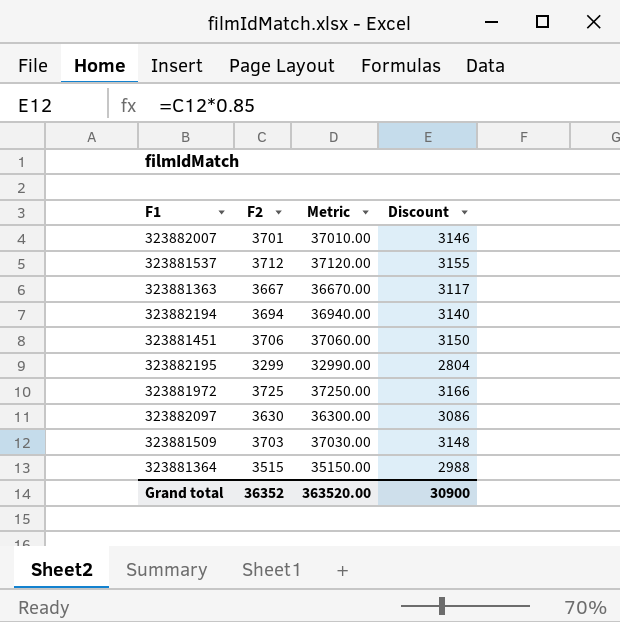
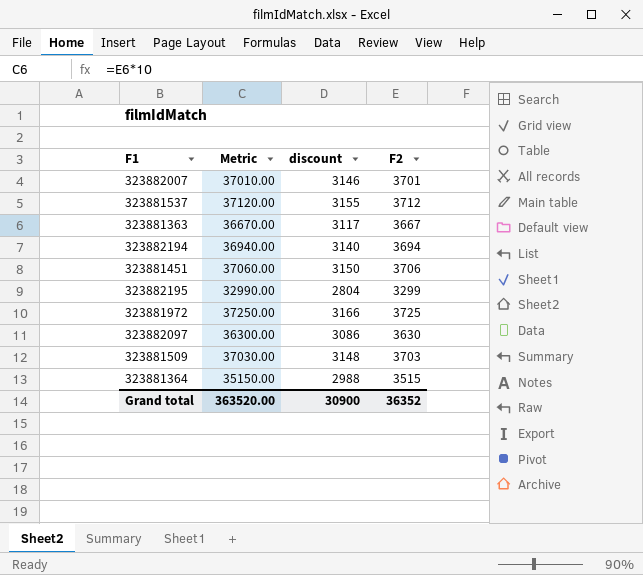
column name: Discount -> discount
column F2 | position: 2 -> 4

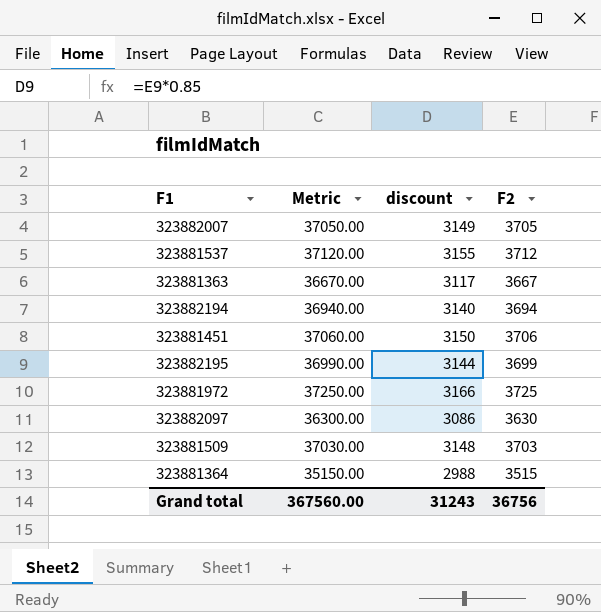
323882007 | Metric: 37010.00 -> 37050.00
323882007 | discount: 3146 -> 3149
323882007 | F2: 3701 -> 3705
323882195 | Metric: 32990.00 -> 36990.00
323882195 | discount: 2804 -> 3144
323882195 | F2: 3299 -> 3699
Grand total | Metric: 363520.00 -> 367560.00
Grand total | discount: 30900 -> 31243
Grand total | F2: 36352 -> 36756

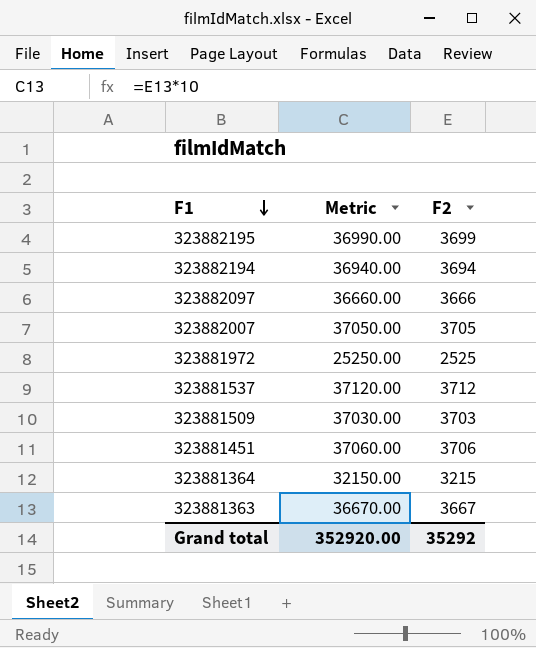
row order: none -> F1 descending
column discount | formula: [F2] * 0.85 -> none
323882097 | Metric: 36300.00 -> 36660.00
323882097 | F2: 3630 -> 3666
323881972 | Metric: 37250.00 -> 25250.00
323881972 | F2: 3725 -> 2525
323881364 | Metric: 35150.00 -> 32150.00
323881364 | F2: 3515 -> 3215
Grand total | Metric: 367560.00 -> 352920.00
Grand total | F2: 36756 -> 35292

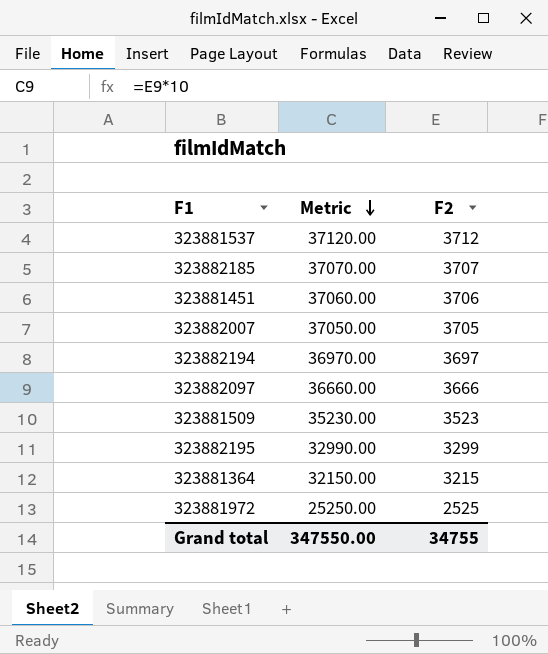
row order: F1 descending -> Metric descending
row 323881363: 36670.00 | 3667 -> none
row 323882185: none -> 37070.00 | 3707
323882194 | Metric: 36940.00 -> 36970.00
323882194 | F2: 3694 -> 3697
323881509 | Metric: 37030.00 -> 35230.00
323881509 | F2: 3703 -> 3523
323882195 | Metric: 36990.00 -> 32990.00
323882195 | F2: 3699 -> 3299
Grand total | Metric: 352920.00 -> 347550.00
Grand total | F2: 35292 -> 34755

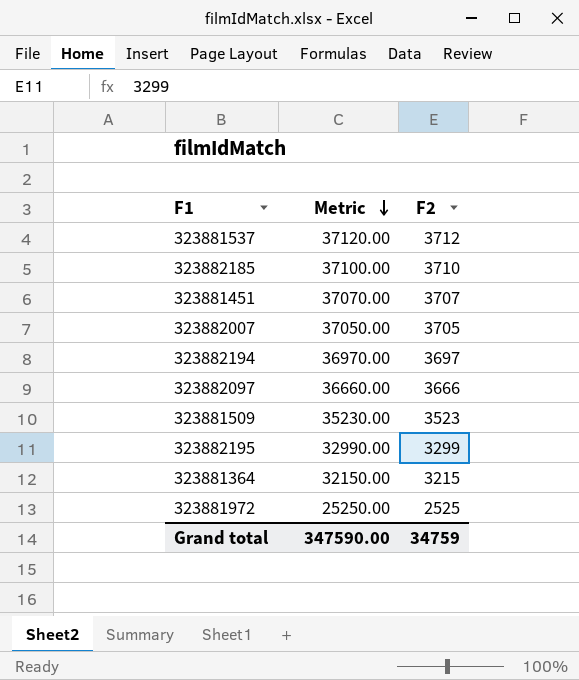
323882185 | Metric: 37070.00 -> 37100.00
323882185 | F2: 3707 -> 3710
323881451 | Metric: 37060.00 -> 37070.00
323881451 | F2: 3706 -> 3707
Grand total | Metric: 347550.00 -> 347590.00
Grand total | F2: 34755 -> 34759

